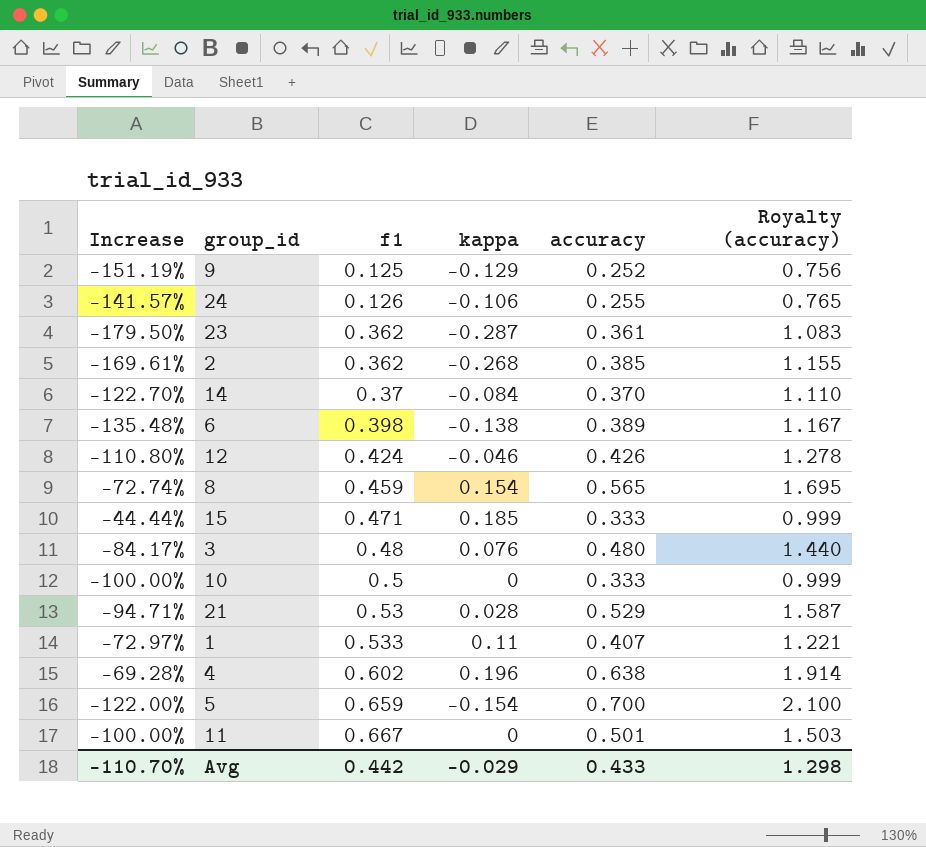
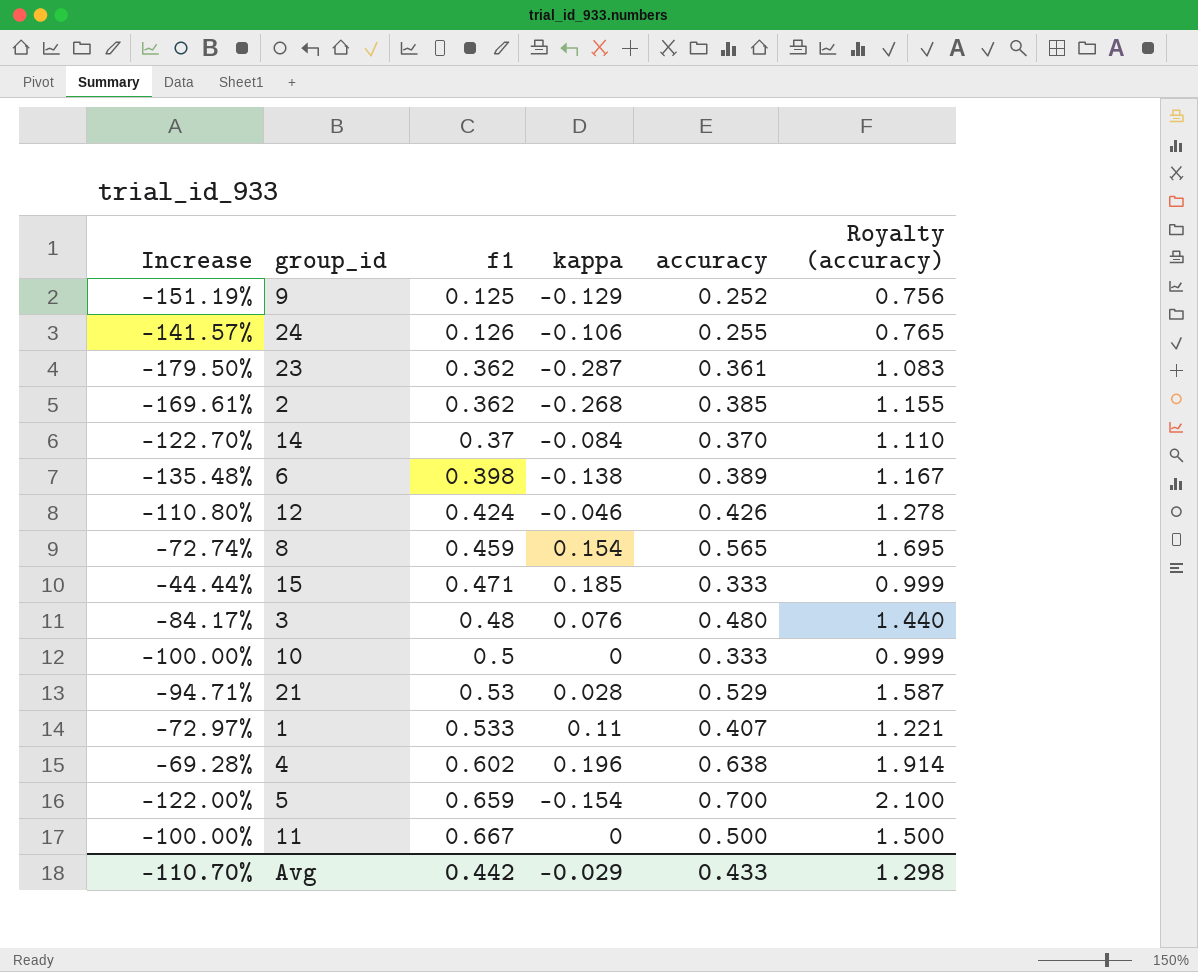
11 | accuracy: 0.501 -> 0.500
11 | Royalty (accuracy): 1.503 -> 1.500

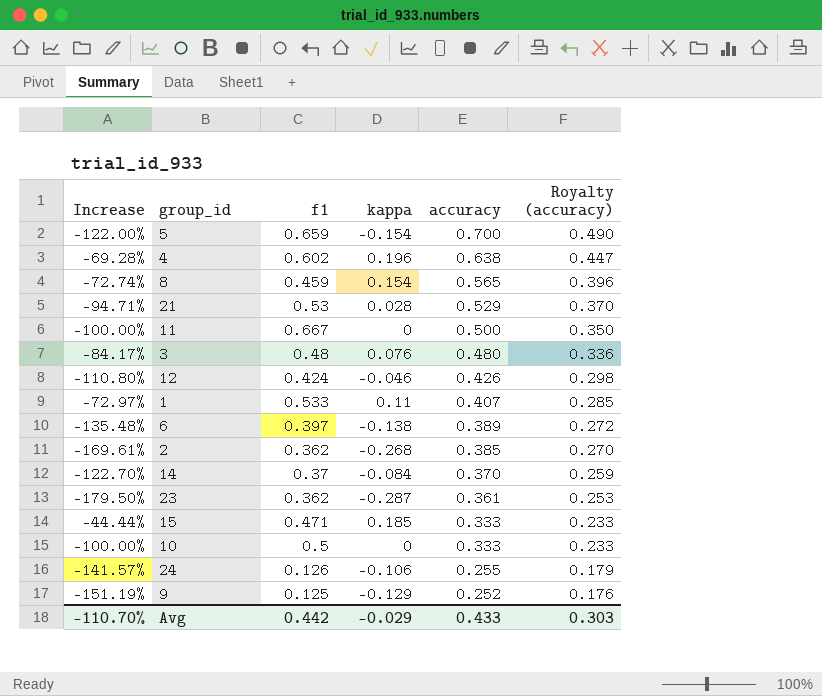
row order: f1 ascending -> accuracy descending
column Royalty (accuracy) | formula: [accuracy] * 3 -> [accuracy] * 0.7
6 | f1: 0.398 -> 0.397
Avg | Royalty (accuracy): 1.298 -> 0.303

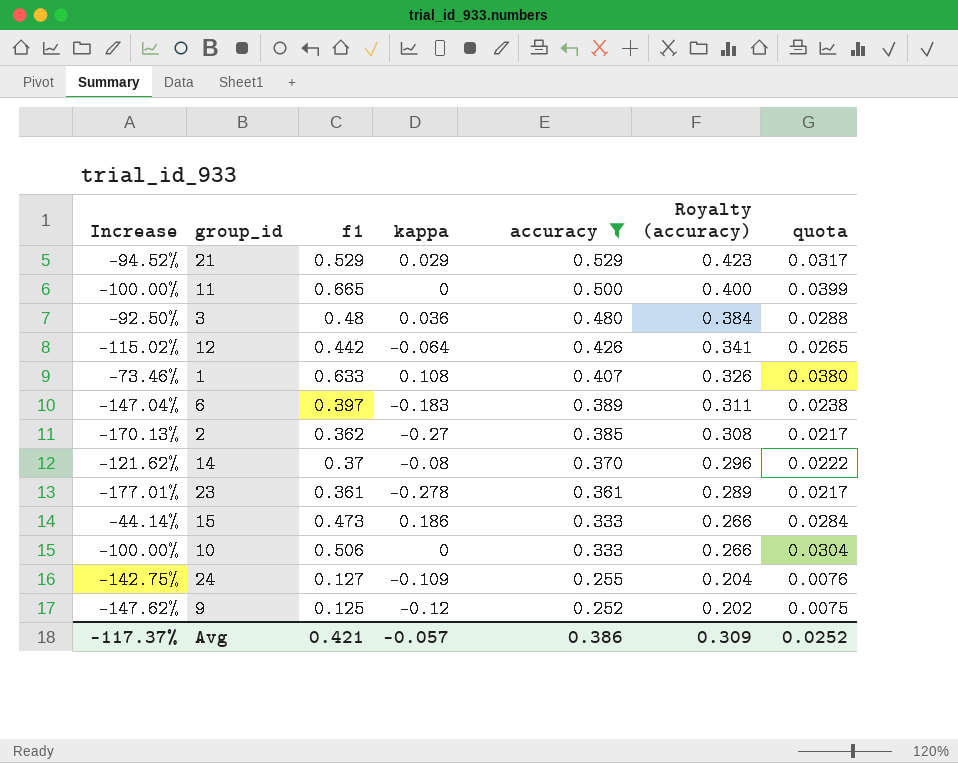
filter: none -> accuracy <= 0.529
column Royalty (accuracy) | formula: [accuracy] * 0.7 -> [accuracy] * 0.8
column quota | formula: none -> [f1] * 0.06
21 | Increase: -94.71% -> -94.52%
21 | f1: 0.53 -> 0.529
21 | kappa: 0.028 -> 0.029
11 | f1: 0.667 -> 0.665
3 | Increase: -84.17% -> -92.50%
3 | kappa: 0.076 -> 0.036
12 | Increase: -110.80% -> -115.02%
12 | f1: 0.424 -> 0.442
12 | kappa: -0.046 -> -0.064
1 | Increase: -72.97% -> -73.46%
1 | f1: 0.533 -> 0.633
1 | kappa: 0.11 -> 0.108
6 | Increase: -135.48% -> -147.04%
6 | kappa: -0.138 -> -0.183
2 | Increase: -169.61% -> -170.13%
2 | kappa: -0.268 -> -0.27
14 | Increase: -122.70% -> -121.62%
14 | kappa: -0.084 -> -0.08
23 | Increase: -179.50% -> -177.01%
23 | f1: 0.362 -> 0.361
23 | kappa: -0.287 -> -0.278
15 | Increase: -44.44% -> -44.14%
15 | f1: 0.471 -> 0.473
15 | kappa: 0.185 -> 0.186
10 | f1: 0.5 -> 0.506
24 | Increase: -141.57% -> -142.75%
24 | f1: 0.126 -> 0.127
24 | kappa: -0.106 -> -0.109
9 | Increase: -151.19% -> -147.62%
9 | kappa: -0.129 -> -0.12
Avg | Increase: -110.70% -> -117.37%
Avg | f1: 0.442 -> 0.421
Avg | kappa: -0.029 -> -0.057
Avg | accuracy: 0.433 -> 0.386
Avg | Royalty (accuracy): 0.303 -> 0.309

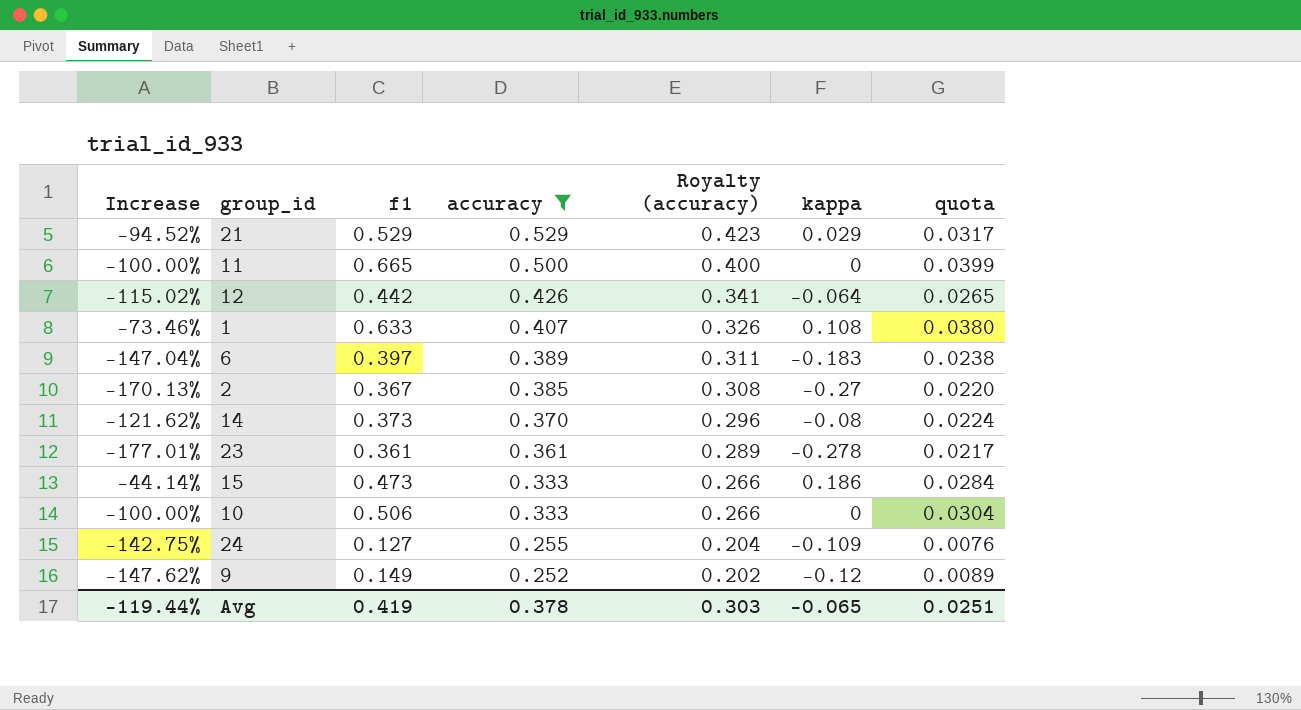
column kappa | position: 4 -> 6
row 3: -92.50% | 0.48 | 0.036 | 0.480 | 0.384 | 0.0288 -> none
2 | f1: 0.362 -> 0.367
2 | quota: 0.0217 -> 0.0220
14 | f1: 0.37 -> 0.373
14 | quota: 0.0222 -> 0.0224
9 | f1: 0.125 -> 0.149
9 | quota: 0.0075 -> 0.0089
Avg | Increase: -117.37% -> -119.44%
Avg | f1: 0.421 -> 0.419
Avg | accuracy: 0.386 -> 0.378
Avg | Royalty (accuracy): 0.309 -> 0.303
Avg | kappa: -0.057 -> -0.065
Avg | quota: 0.0252 -> 0.0251

